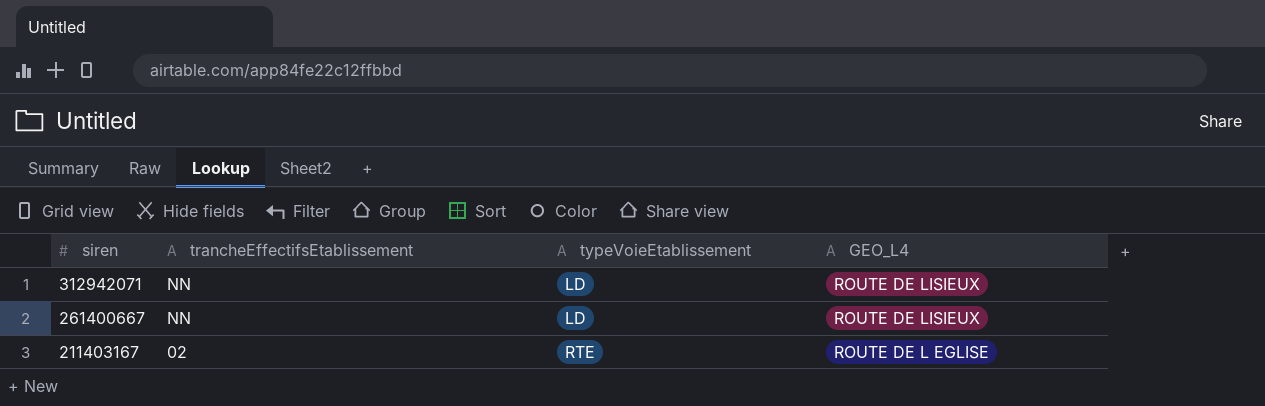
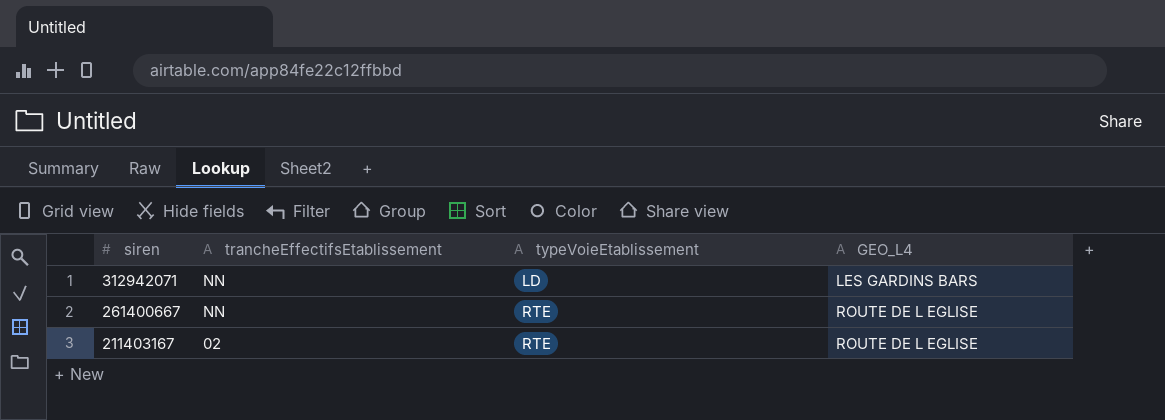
312942071 | GEO_L4: ROUTE DE LISIEUX -> LES GARDINS BARS
261400667 | typeVoieEtablissement: LD -> RTE
261400667 | GEO_L4: ROUTE DE LISIEUX -> ROUTE DE L EGLISE

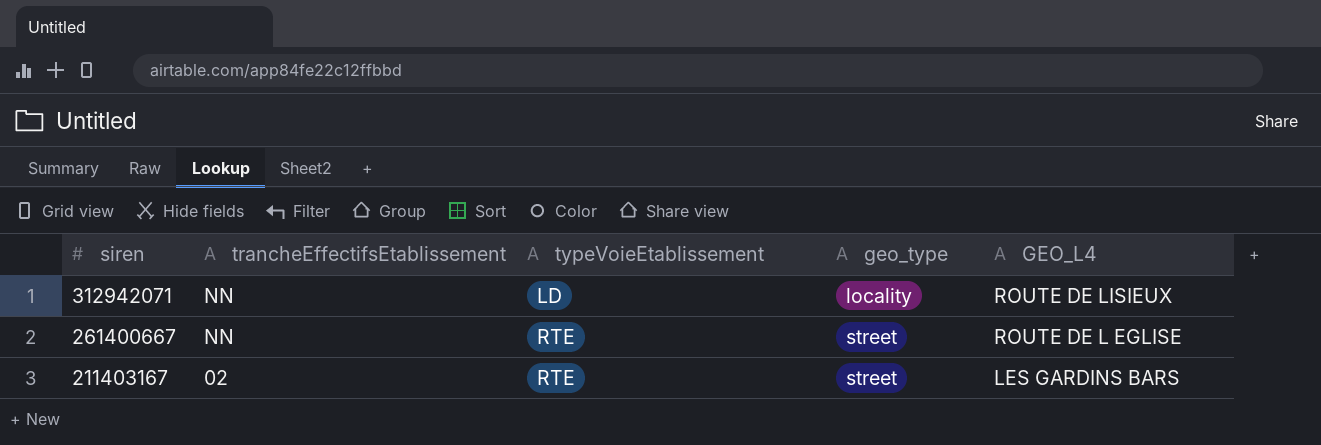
column geo_type | position: none -> 4
312942071 | GEO_L4: LES GARDINS BARS -> ROUTE DE LISIEUX
211403167 | GEO_L4: ROUTE DE L EGLISE -> LES GARDINS BARS

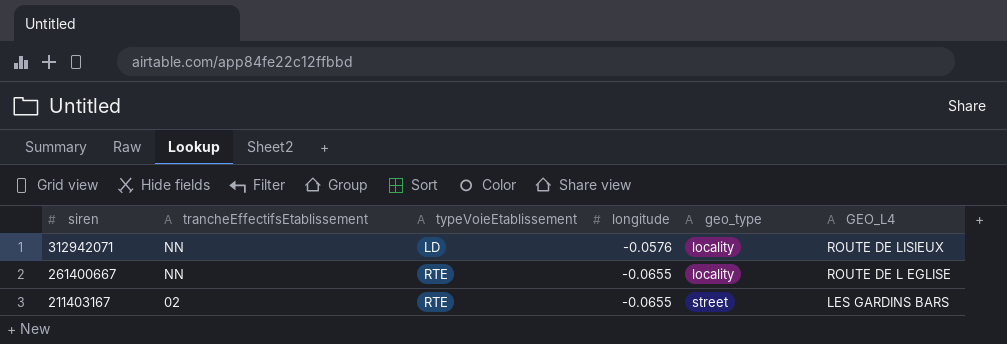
column longitude | position: none -> 4
261400667 | geo_type: street -> locality

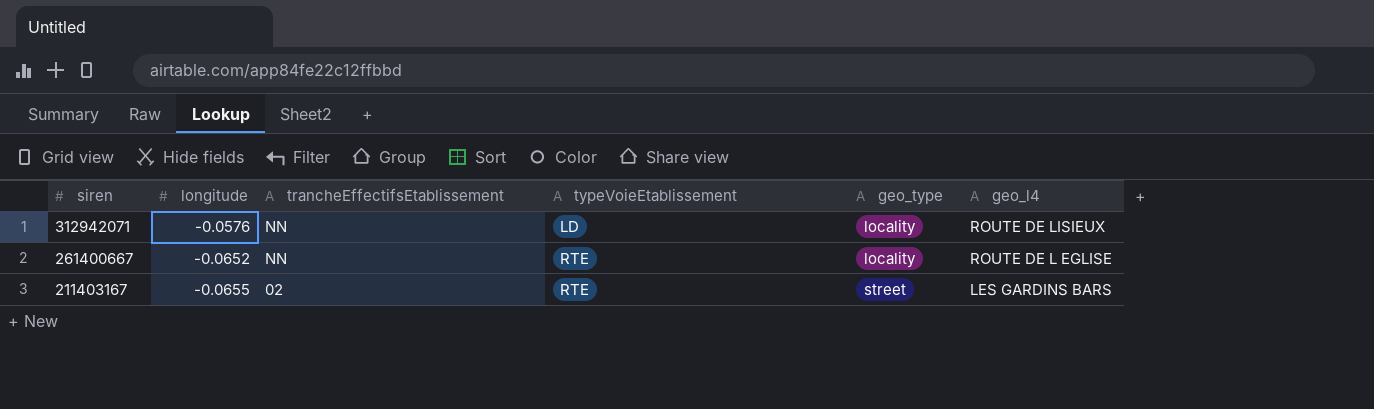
column longitude | position: 4 -> 2
column name: GEO_L4 -> geo_l4
261400667 | longitude: -0.0655 -> -0.0652

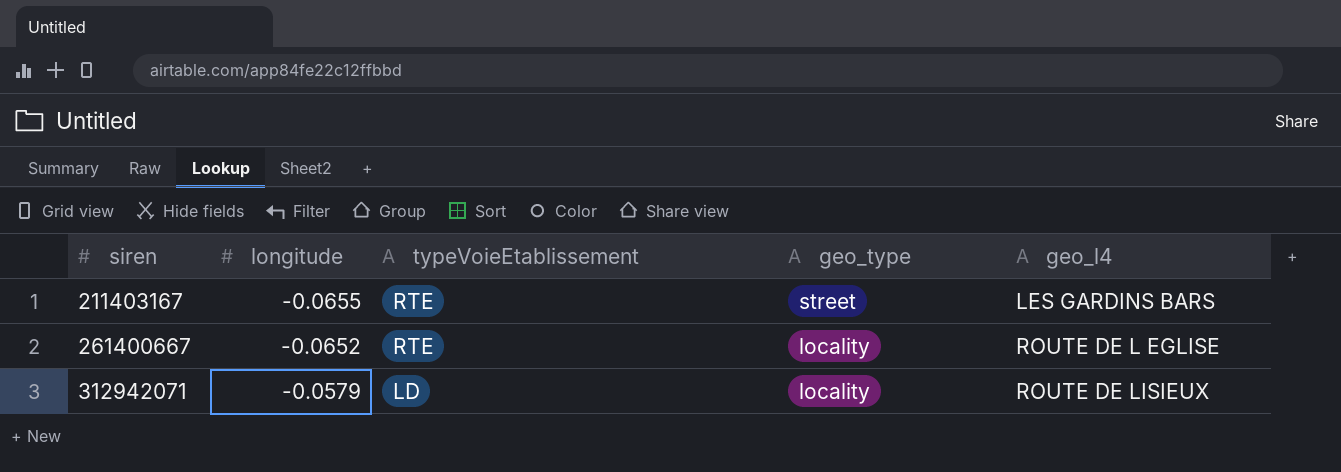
row order: siren descending -> siren ascending
column trancheEffectifsEtablissement | position: 3 -> none
312942071 | longitude: -0.0576 -> -0.0579

